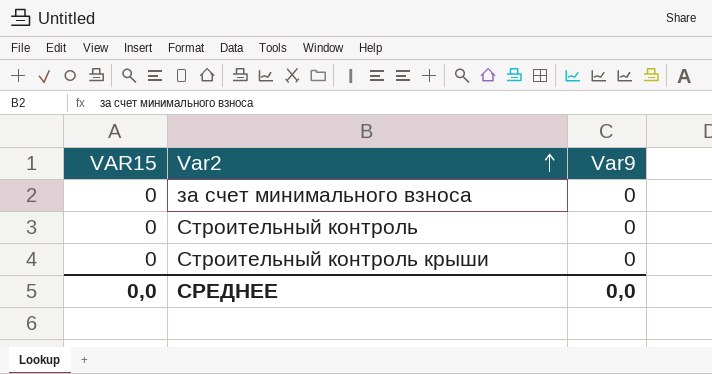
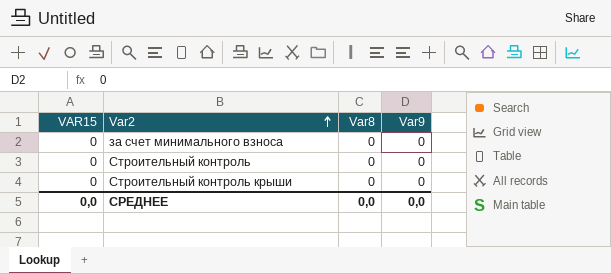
column Var8 | position: none -> 3

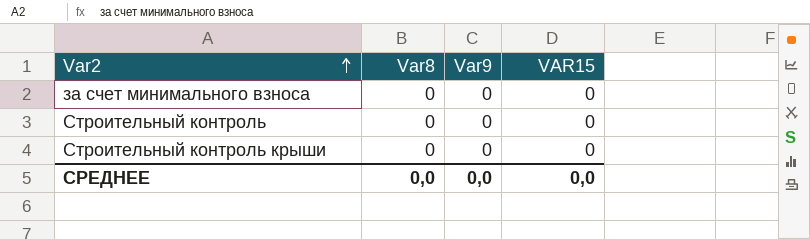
column VAR15 | position: 1 -> 4

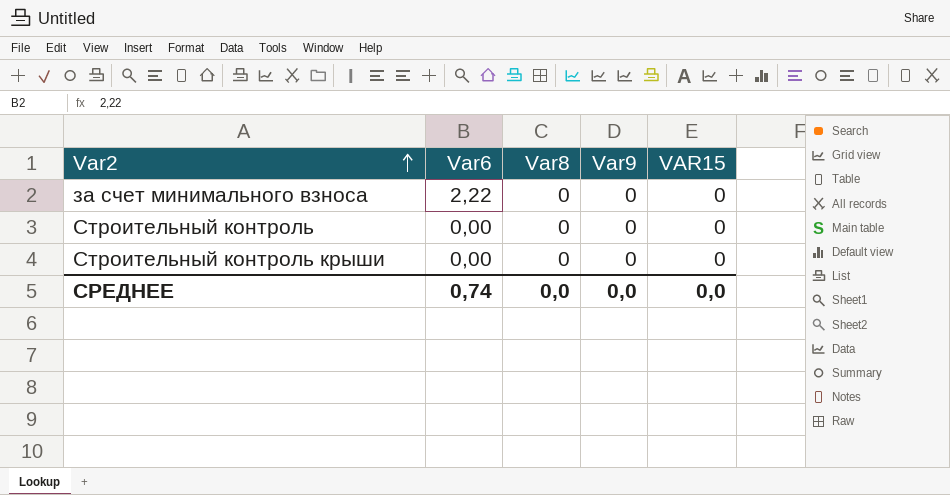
column Var6 | position: none -> 2

